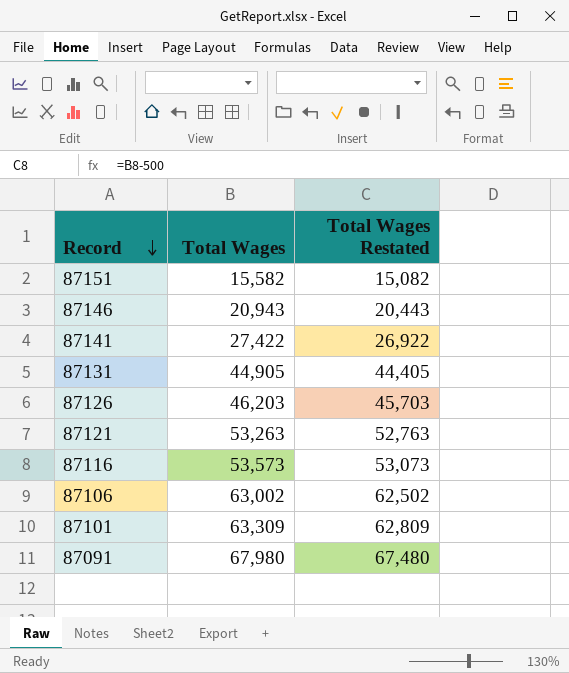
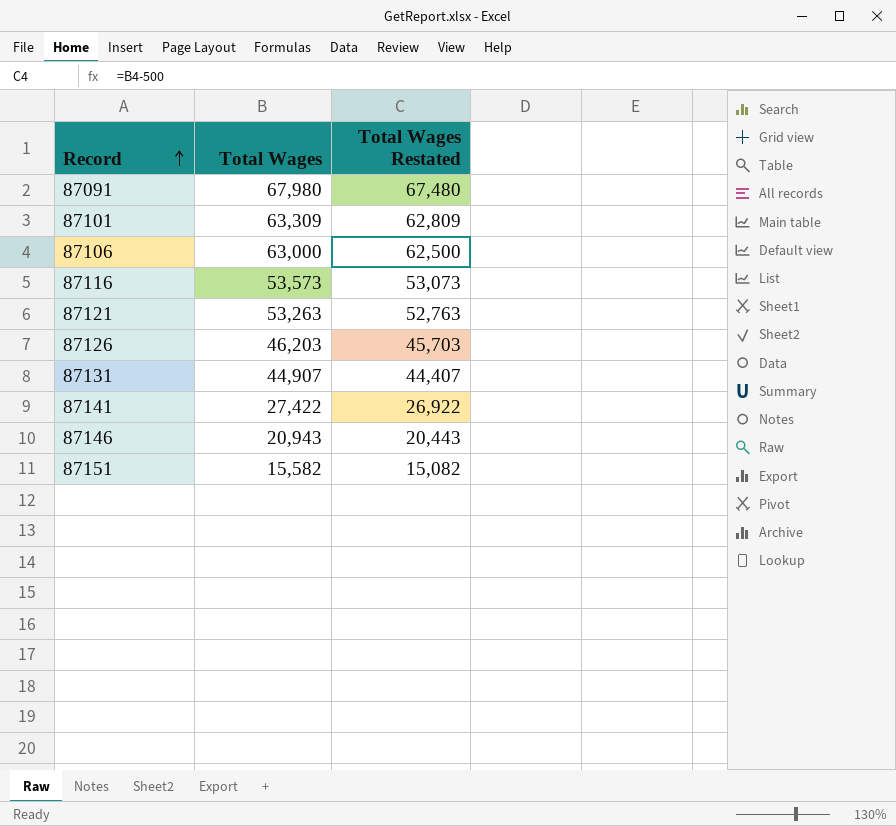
row order: Record descending -> Record ascending
87106 | Total Wages: 63,002 -> 63,000
87106 | Total Wages Restated: 62,502 -> 62,500
87131 | Total Wages: 44,905 -> 44,907
87131 | Total Wages Restated: 44,405 -> 44,407

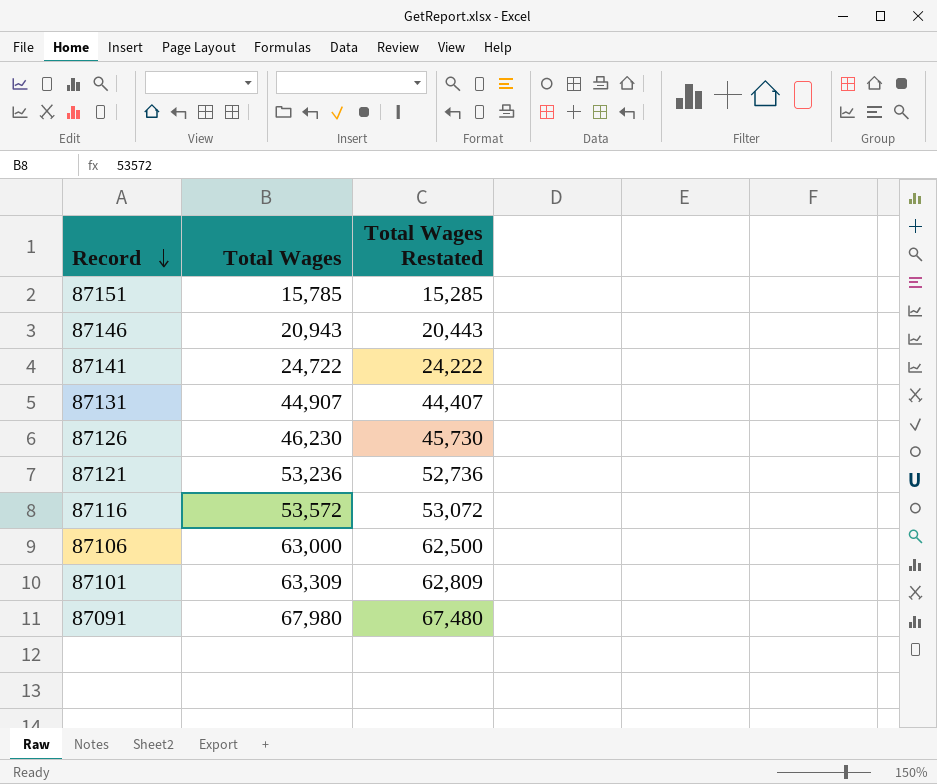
row order: Record ascending -> Record descending
87151 | Total Wages: 15,582 -> 15,785
87151 | Total Wages Restated: 15,082 -> 15,285
87141 | Total Wages: 27,422 -> 24,722
87141 | Total Wages Restated: 26,922 -> 24,222
87126 | Total Wages: 46,203 -> 46,230
87126 | Total Wages Restated: 45,703 -> 45,730
87121 | Total Wages: 53,263 -> 53,236
87121 | Total Wages Restated: 52,763 -> 52,736
87116 | Total Wages: 53,573 -> 53,572
87116 | Total Wages Restated: 53,073 -> 53,072

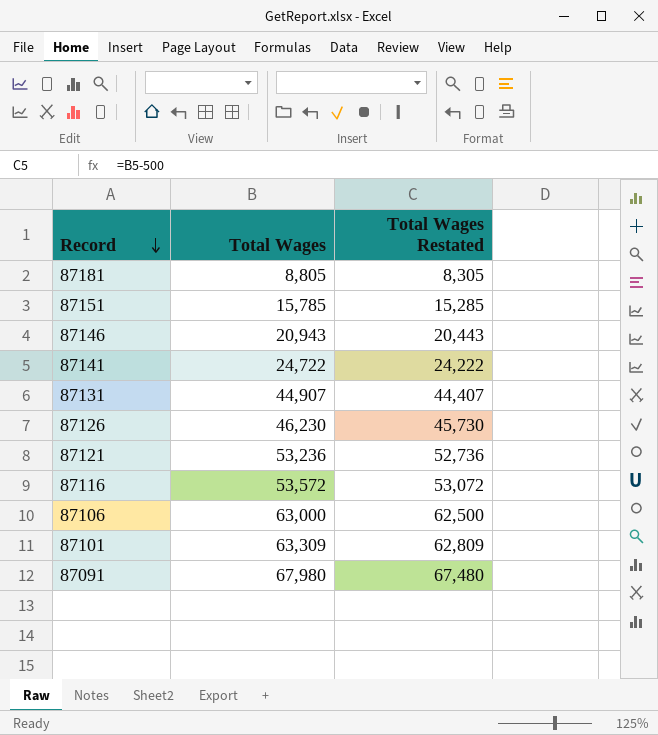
row 87181: none -> 8,805 | 8,305

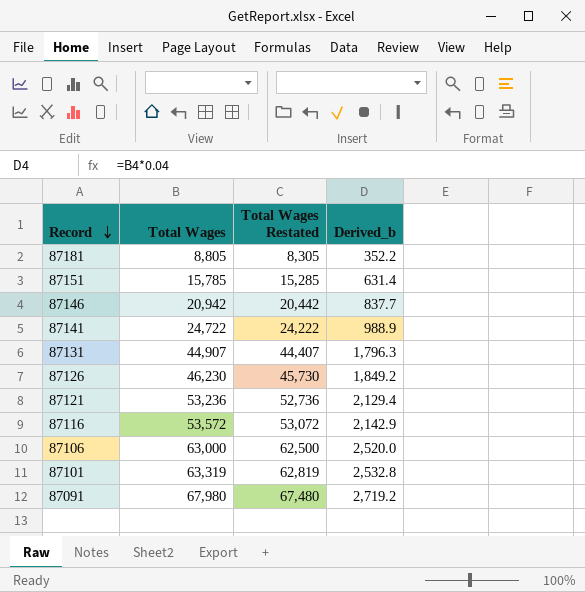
column Derived_b | formula: none -> [Total Wages] * 0.04
87146 | Total Wages: 20,943 -> 20,942
87146 | Total Wages Restated: 20,443 -> 20,442
87101 | Total Wages: 63,309 -> 63,319
87101 | Total Wages Restated: 62,809 -> 62,819

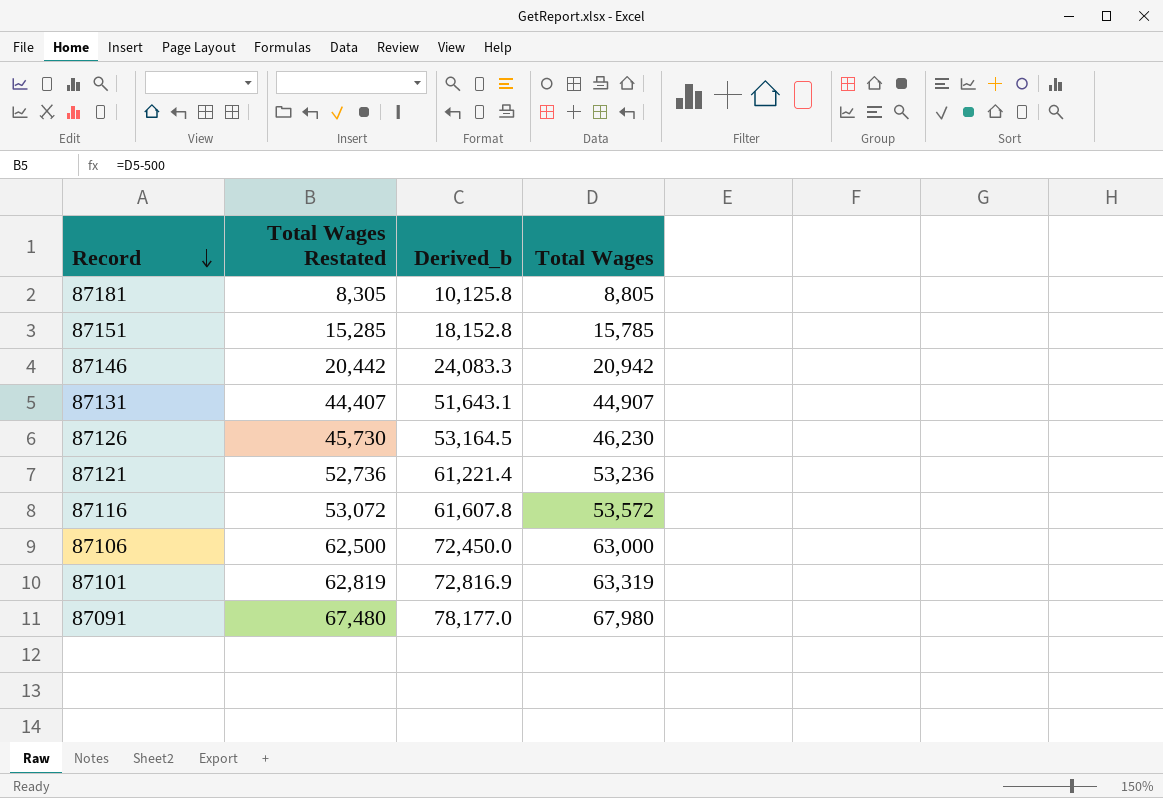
column Derived_b | formula: [Total Wages] * 0.04 -> [Total Wages] * 1.15
column Total Wages | position: 2 -> 4
row 87141: 24,722 | 24,222 | 988.9 -> none

